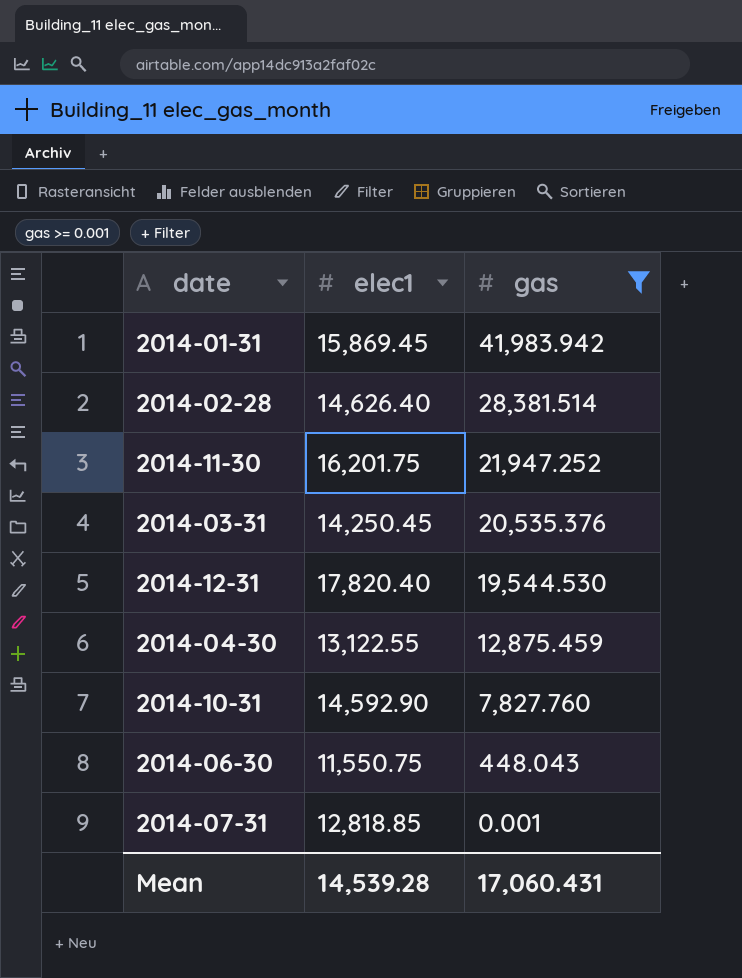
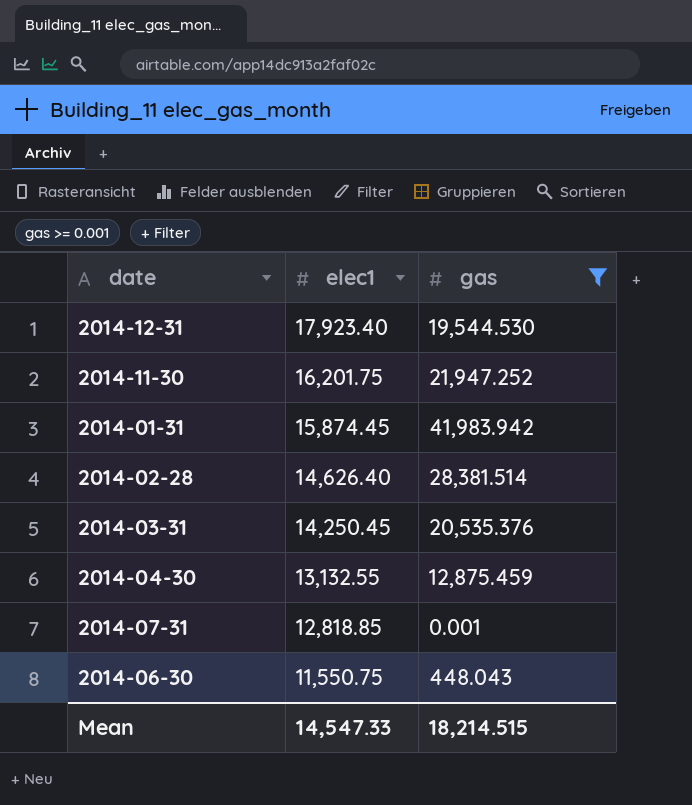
row order: gas descending -> elec1 descending
row 2014-10-31: 14,592.90 | 7,827.760 -> none
2014-12-31 | elec1: 17,820.40 -> 17,923.40
2014-01-31 | elec1: 15,869.45 -> 15,874.45
2014-04-30 | elec1: 13,122.55 -> 13,132.55
Mean | elec1: 14,539.28 -> 14,547.33
Mean | gas: 17,060.431 -> 18,214.515

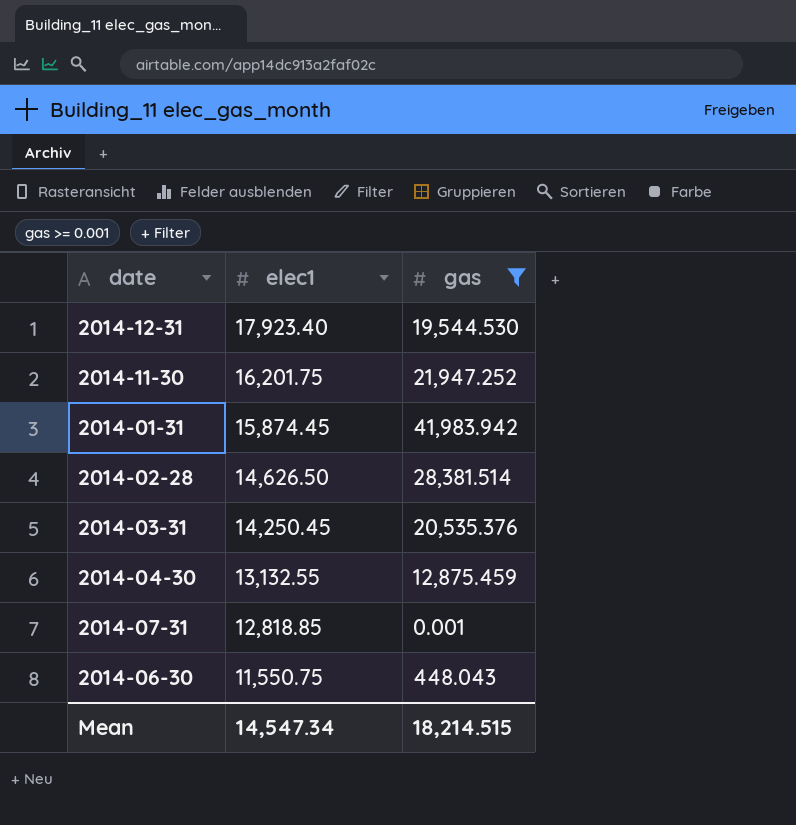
2014-02-28 | elec1: 14,626.40 -> 14,626.50
Mean | elec1: 14,547.33 -> 14,547.34

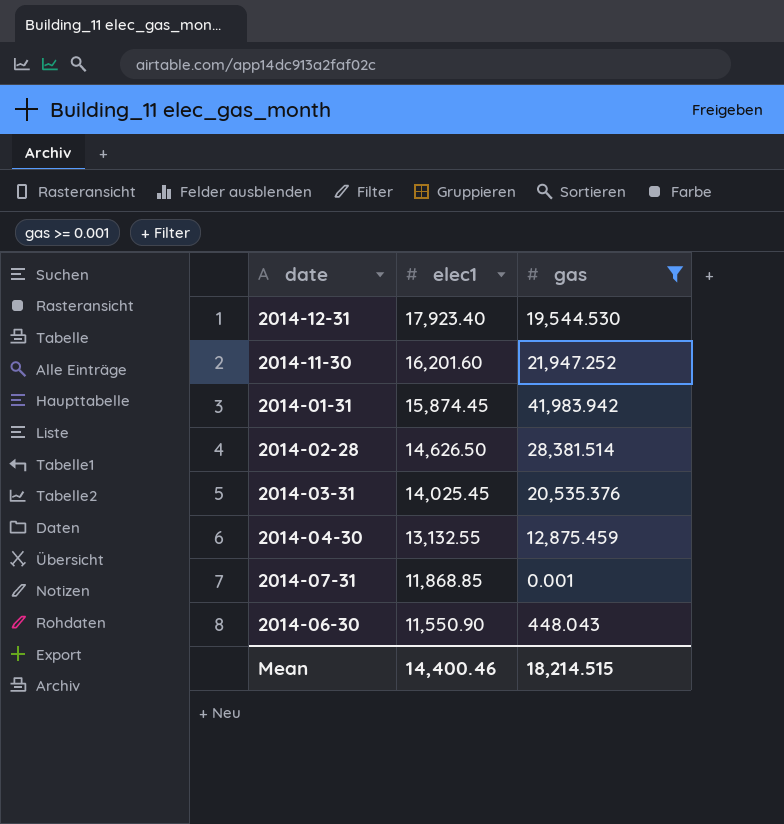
2014-11-30 | elec1: 16,201.75 -> 16,201.60
2014-03-31 | elec1: 14,250.45 -> 14,025.45
2014-07-31 | elec1: 12,818.85 -> 11,868.85
2014-06-30 | elec1: 11,550.75 -> 11,550.90
Mean | elec1: 14,547.34 -> 14,400.46

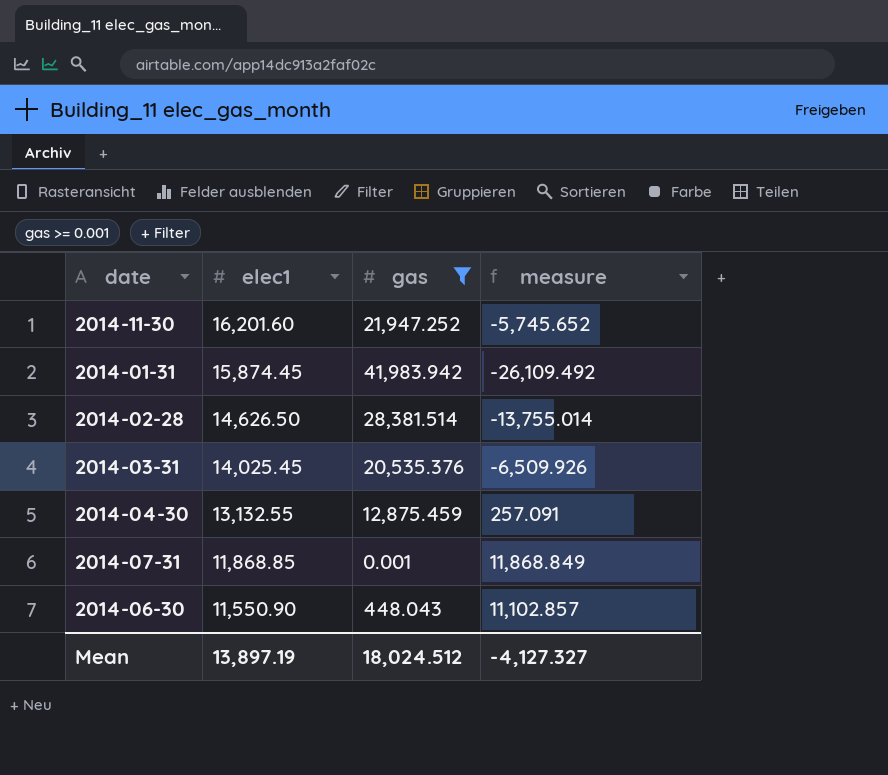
column measure | formula: none -> [elec1] - [gas]
row 2014-12-31: 17,923.40 | 19,544.530 -> none
Mean | elec1: 14,400.46 -> 13,897.19
Mean | gas: 18,214.515 -> 18,024.512

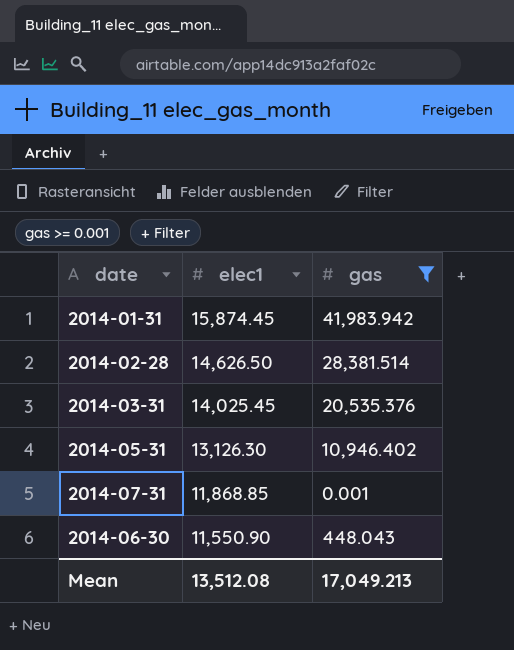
column measure | formula: [elec1] - [gas] -> none
row 2014-11-30: 16,201.60 | 21,947.252 | -5,745.652 -> none
row 2014-04-30: 13,132.55 | 12,875.459 | 257.091 -> none
row 2014-05-31: none -> 13,126.30 | 10,946.402
Mean | elec1: 13,897.19 -> 13,512.08
Mean | gas: 18,024.512 -> 17,049.213

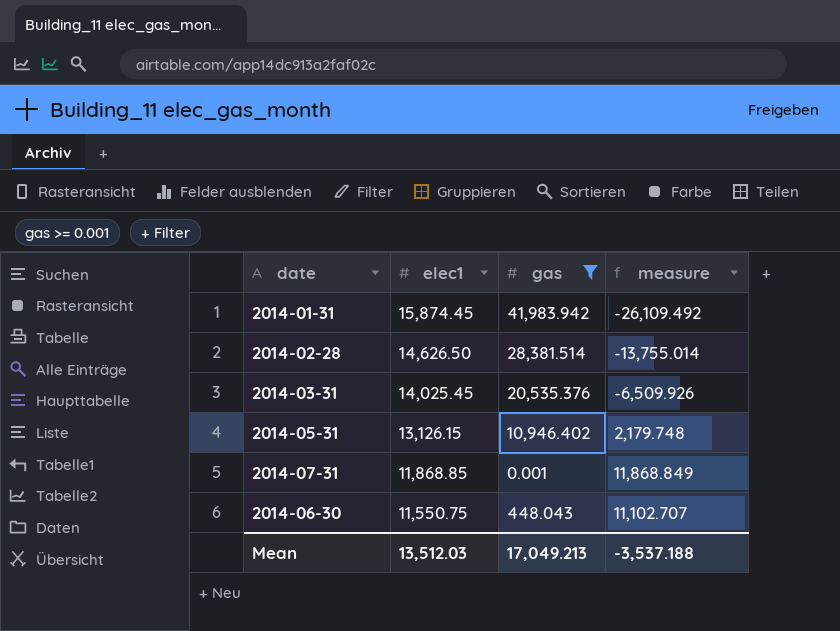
column measure | formula: none -> [elec1] - [gas]
2014-05-31 | elec1: 13,126.30 -> 13,126.15
2014-06-30 | elec1: 11,550.90 -> 11,550.75
Mean | elec1: 13,512.08 -> 13,512.03

